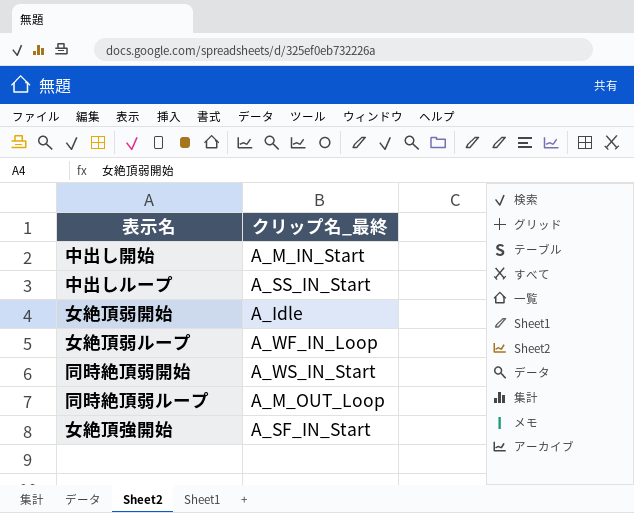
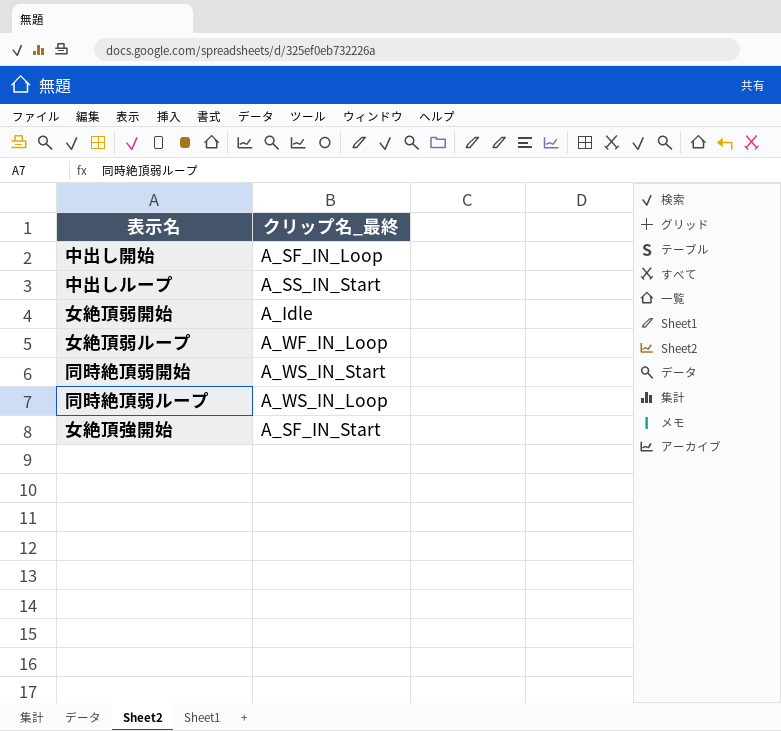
中出し開始 | クリップ名_最終: A_M_IN_Start -> A_SF_IN_Loop
同時絶頂弱ループ | クリップ名_最終: A_M_OUT_Loop -> A_WS_IN_Loop

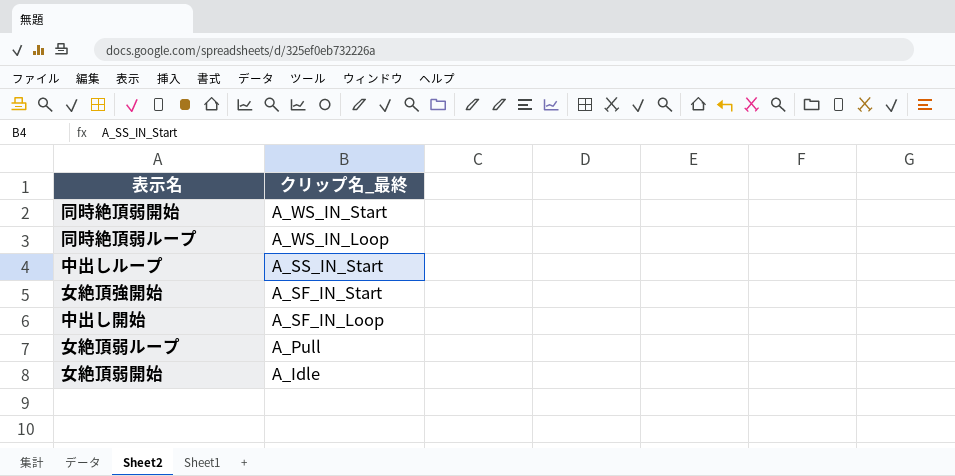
row order: none -> クリップ名_最終 descending
女絶頂弱ループ | クリップ名_最終: A_WF_IN_Loop -> A_Pull

